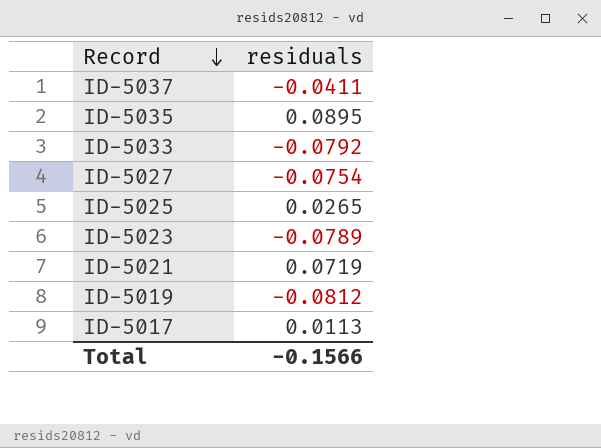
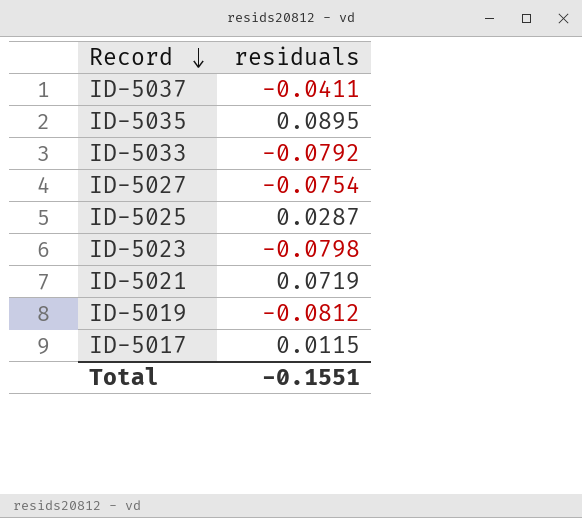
ID-5025 | residuals: 0.0265 -> 0.0287
ID-5023 | residuals: -0.0789 -> -0.0798
ID-5017 | residuals: 0.0113 -> 0.0115
Total | residuals: -0.1566 -> -0.1551

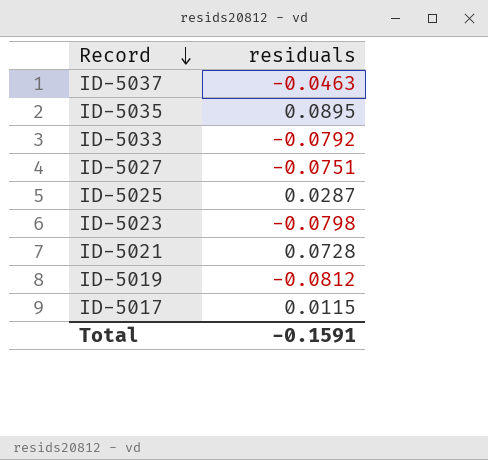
ID-5037 | residuals: -0.0411 -> -0.0463
ID-5027 | residuals: -0.0754 -> -0.0751
ID-5021 | residuals: 0.0719 -> 0.0728
Total | residuals: -0.1551 -> -0.1591

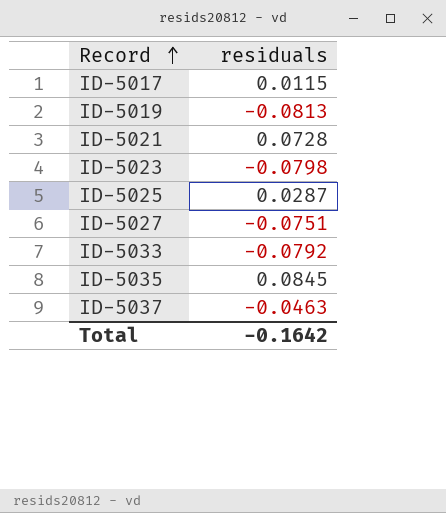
row order: Record descending -> Record ascending
ID-5019 | residuals: -0.0812 -> -0.0813
ID-5035 | residuals: 0.0895 -> 0.0845
Total | residuals: -0.1591 -> -0.1642

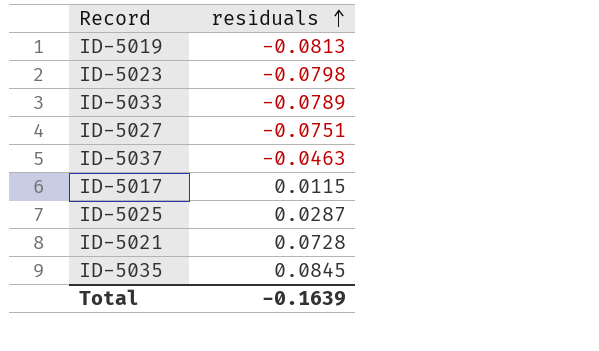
row order: Record ascending -> residuals ascending
ID-5033 | residuals: -0.0792 -> -0.0789
Total | residuals: -0.1642 -> -0.1639

